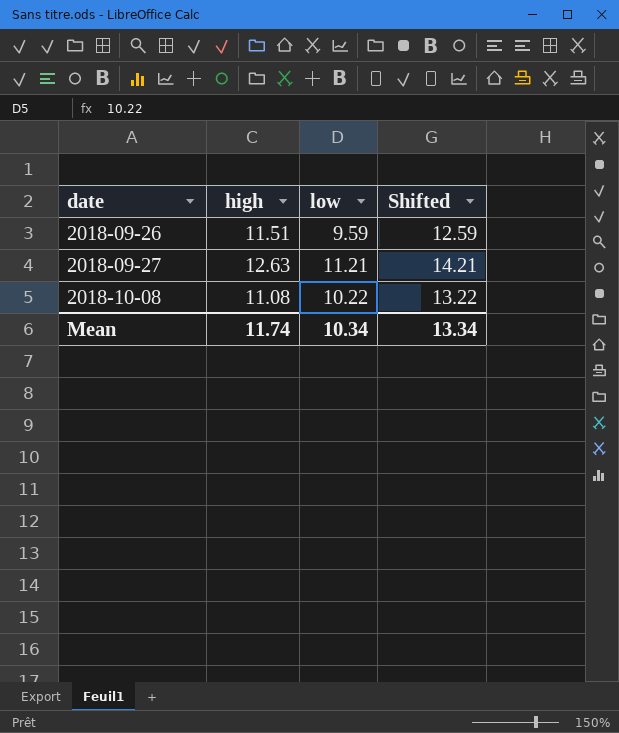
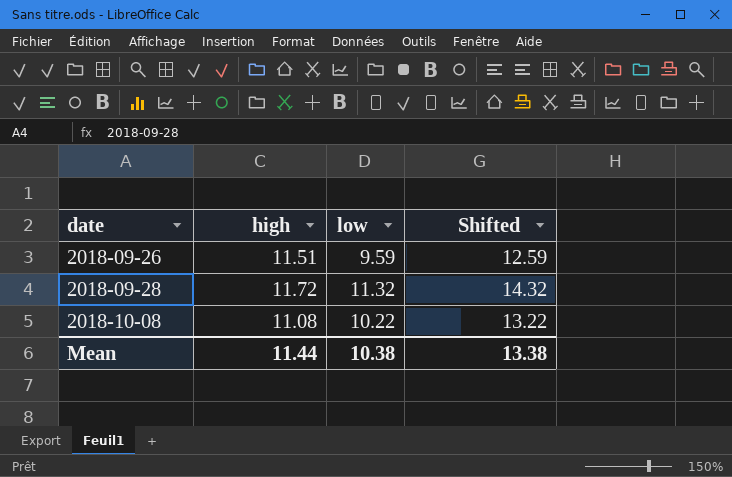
row 2018-09-27: 12.63 | 11.21 | 14.21 -> none
row 2018-09-28: none -> 11.72 | 11.32 | 14.32
Mean | high: 11.74 -> 11.44
Mean | low: 10.34 -> 10.38
Mean | Shifted: 13.34 -> 13.38

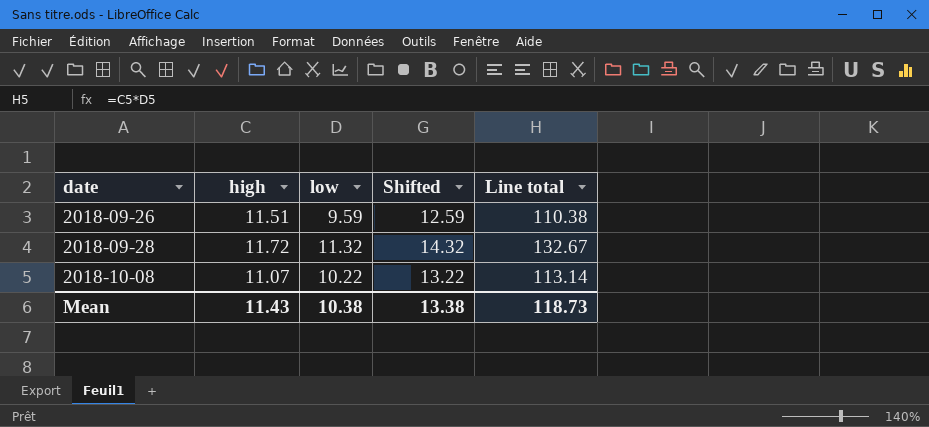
column Line total | formula: none -> [high] * [low]
2018-10-08 | high: 11.08 -> 11.07
Mean | high: 11.44 -> 11.43

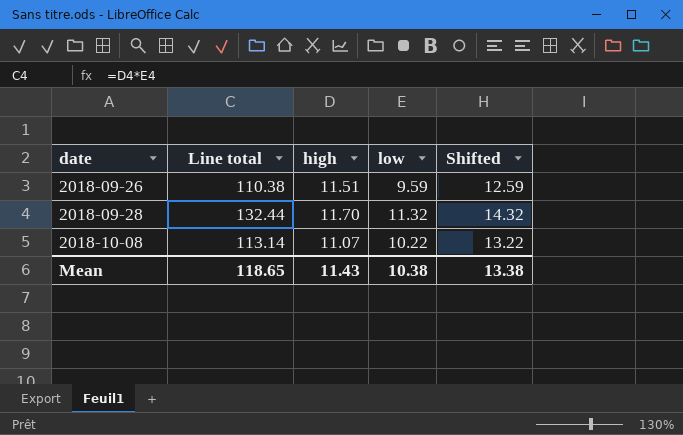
column Line total | position: 5 -> 2
2018-09-28 | Line total: 132.67 -> 132.44
2018-09-28 | high: 11.72 -> 11.70
Mean | Line total: 118.73 -> 118.65

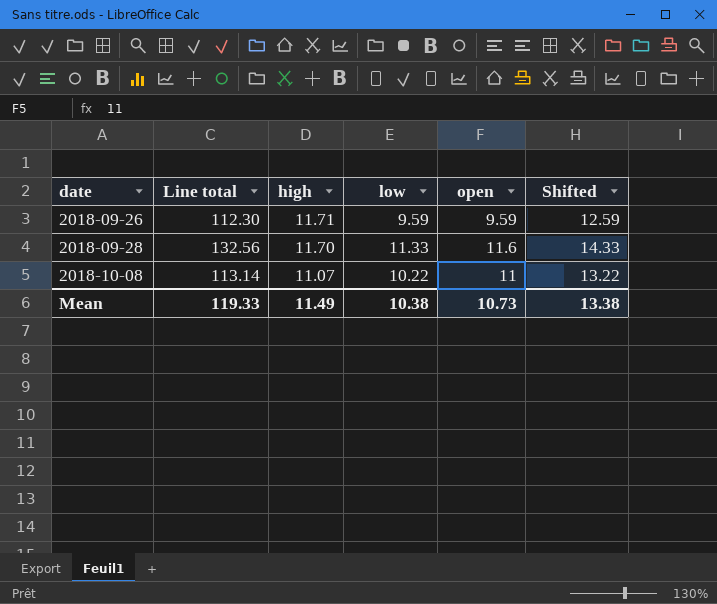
column open | position: none -> 5
2018-09-26 | Line total: 110.38 -> 112.30
2018-09-26 | high: 11.51 -> 11.71
2018-09-28 | Line total: 132.44 -> 132.56
2018-09-28 | low: 11.32 -> 11.33
2018-09-28 | Shifted: 14.32 -> 14.33
Mean | Line total: 118.65 -> 119.33
Mean | high: 11.43 -> 11.49

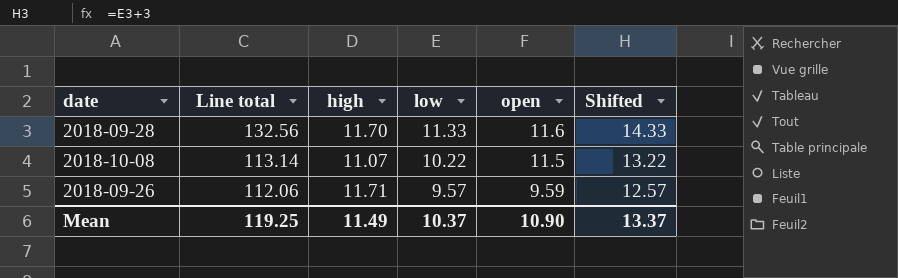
row order: date ascending -> Line total descending
2018-10-08 | open: 11 -> 11.5
2018-09-26 | Line total: 112.30 -> 112.06
2018-09-26 | low: 9.59 -> 9.57
2018-09-26 | Shifted: 12.59 -> 12.57
Mean | Line total: 119.33 -> 119.25
Mean | low: 10.38 -> 10.37
Mean | open: 10.73 -> 10.90
Mean | Shifted: 13.38 -> 13.37

